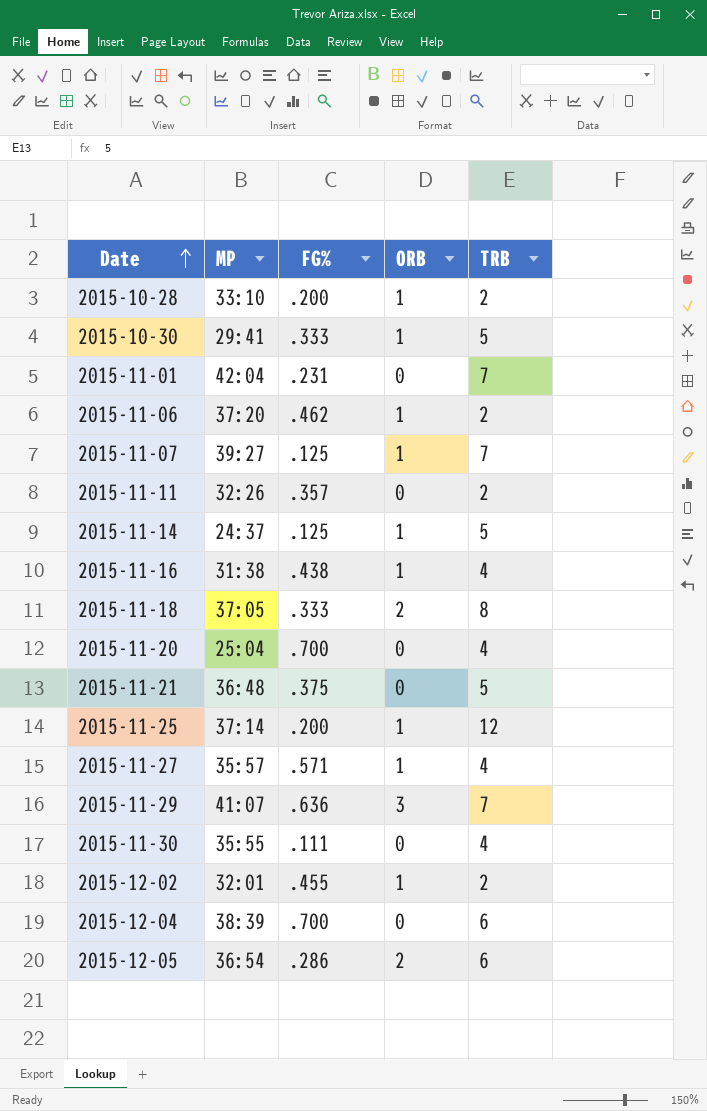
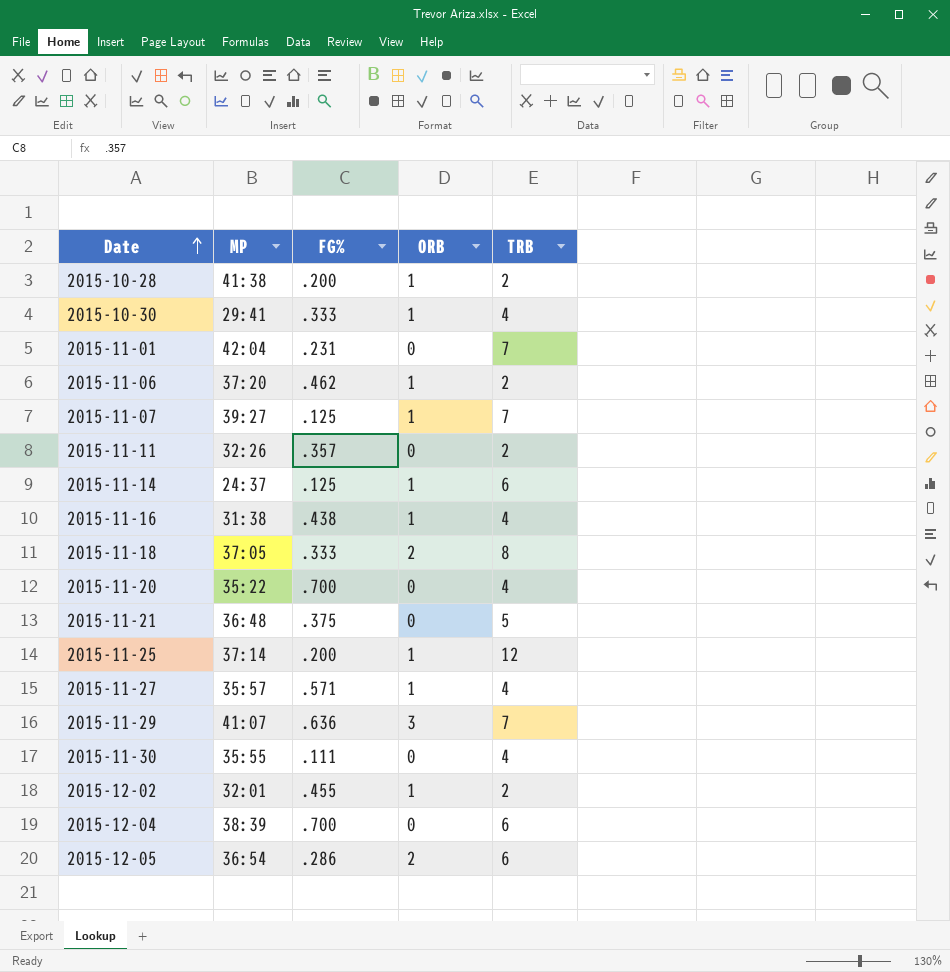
2015-10-28 | MP: 33:10 -> 41:38
2015-10-30 | TRB: 5 -> 4
2015-11-14 | TRB: 5 -> 6
2015-11-20 | MP: 25:04 -> 35:22

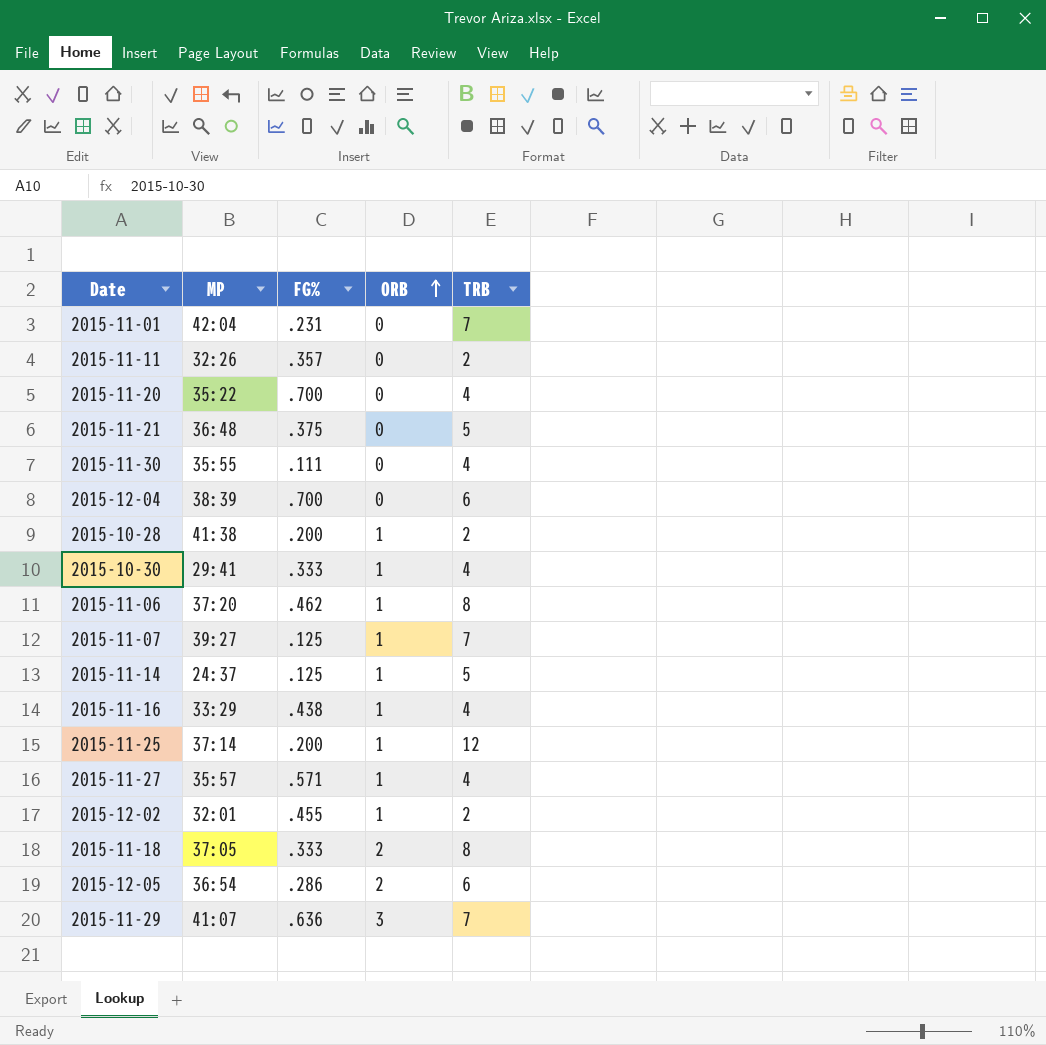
row order: Date ascending -> ORB ascending
2015-11-06 | TRB: 2 -> 8
2015-11-14 | TRB: 6 -> 5
2015-11-16 | MP: 31:38 -> 33:29

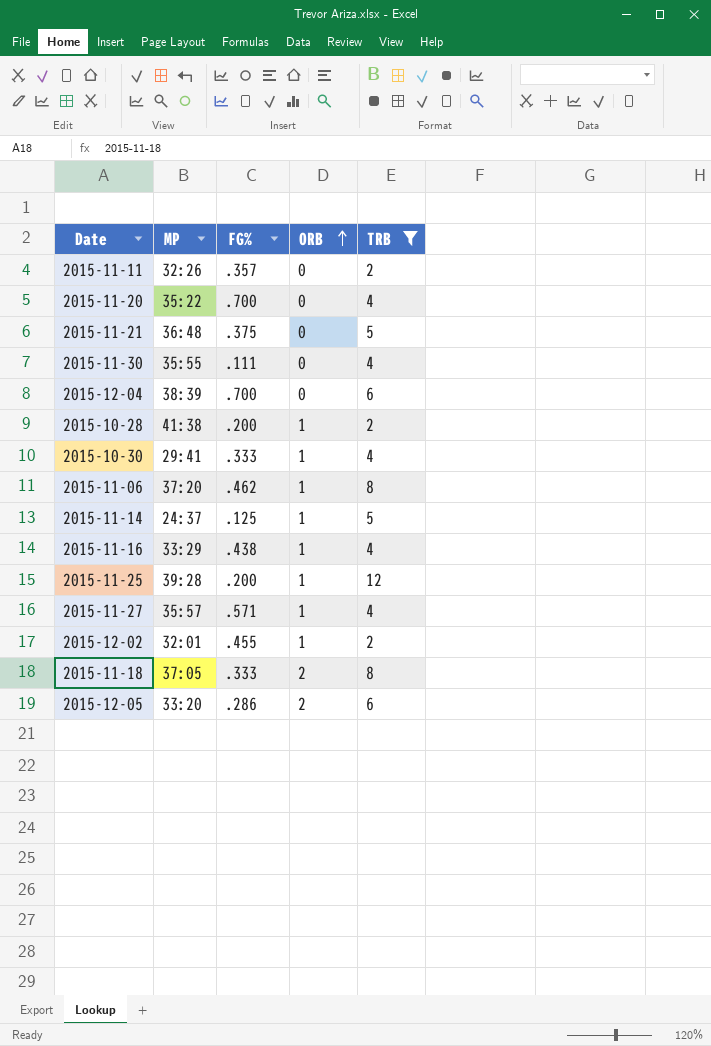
filter: none -> TRB != 7
2015-11-25 | MP: 37:14 -> 39:28
2015-12-05 | MP: 36:54 -> 33:20

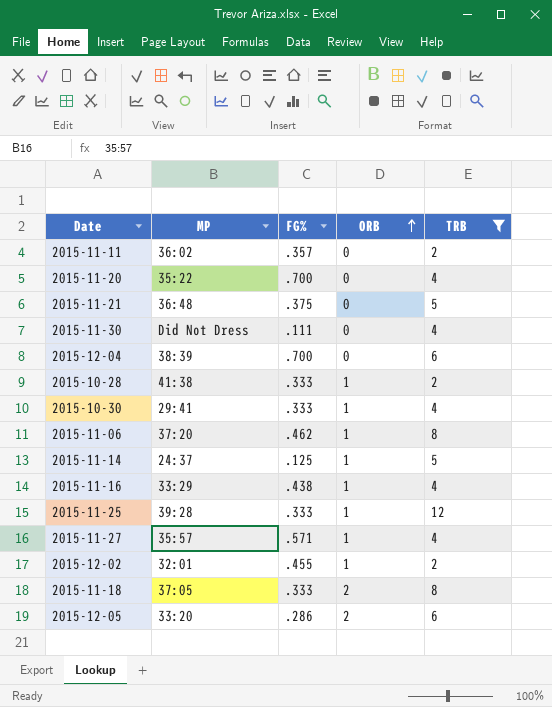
2015-11-11 | MP: 32:26 -> 36:02
2015-11-30 | MP: 35:55 -> Did Not Dress
2015-10-28 | FG%: .200 -> .333
2015-11-25 | FG%: .200 -> .333

